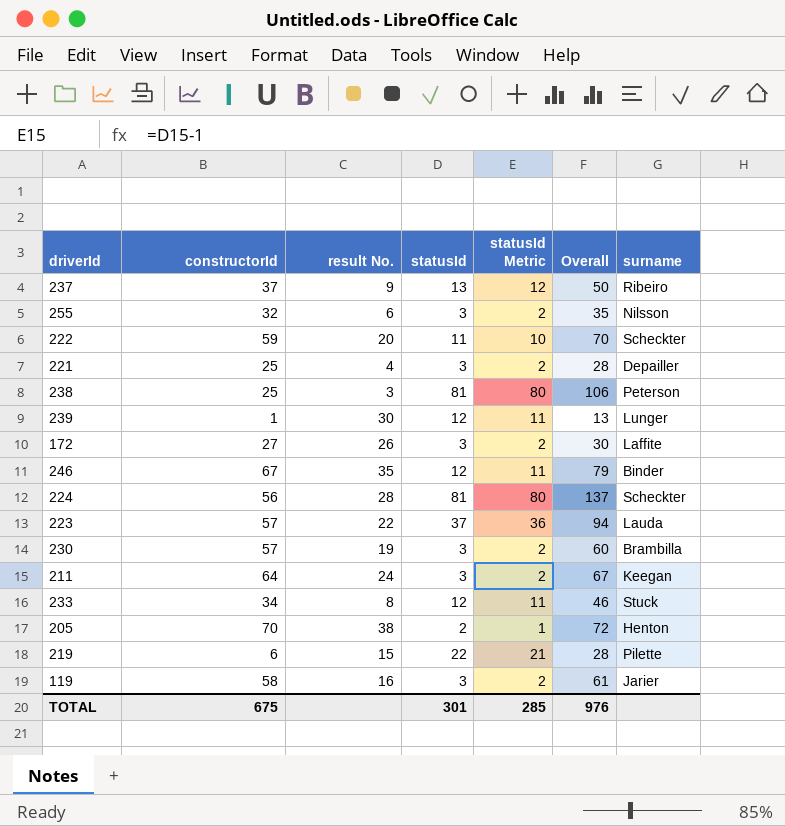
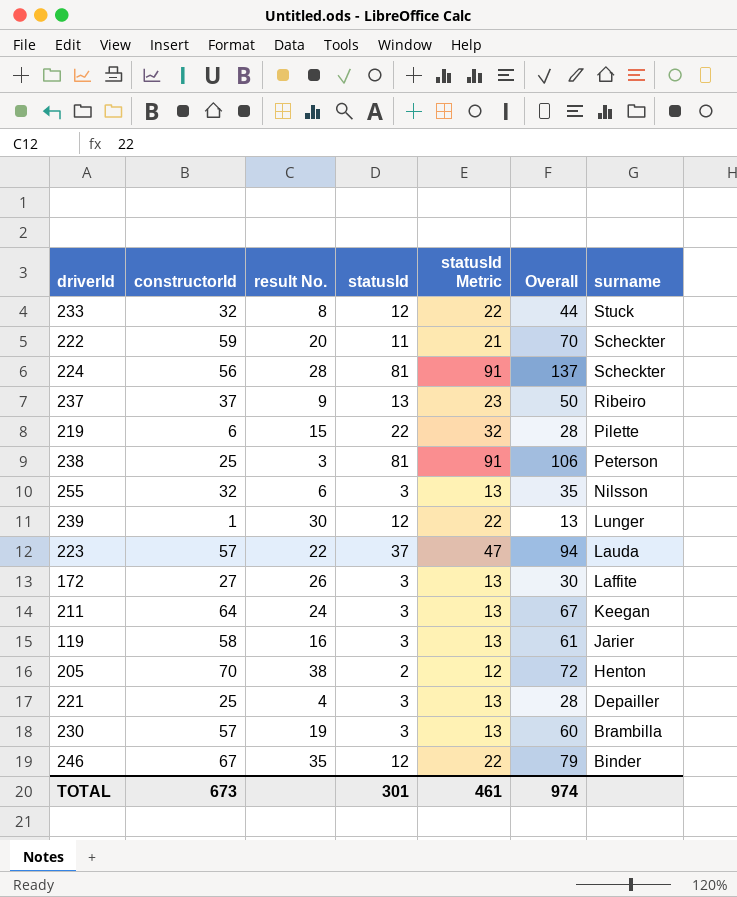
row order: none -> surname descending
column statusId Metric | formula: [statusId] - 1 -> [statusId] + 10
233 | constructorId: 34 -> 32
233 | Overall: 46 -> 44
TOTAL | constructorId: 675 -> 673
TOTAL | statusId Metric: 285 -> 461
TOTAL | Overall: 976 -> 974

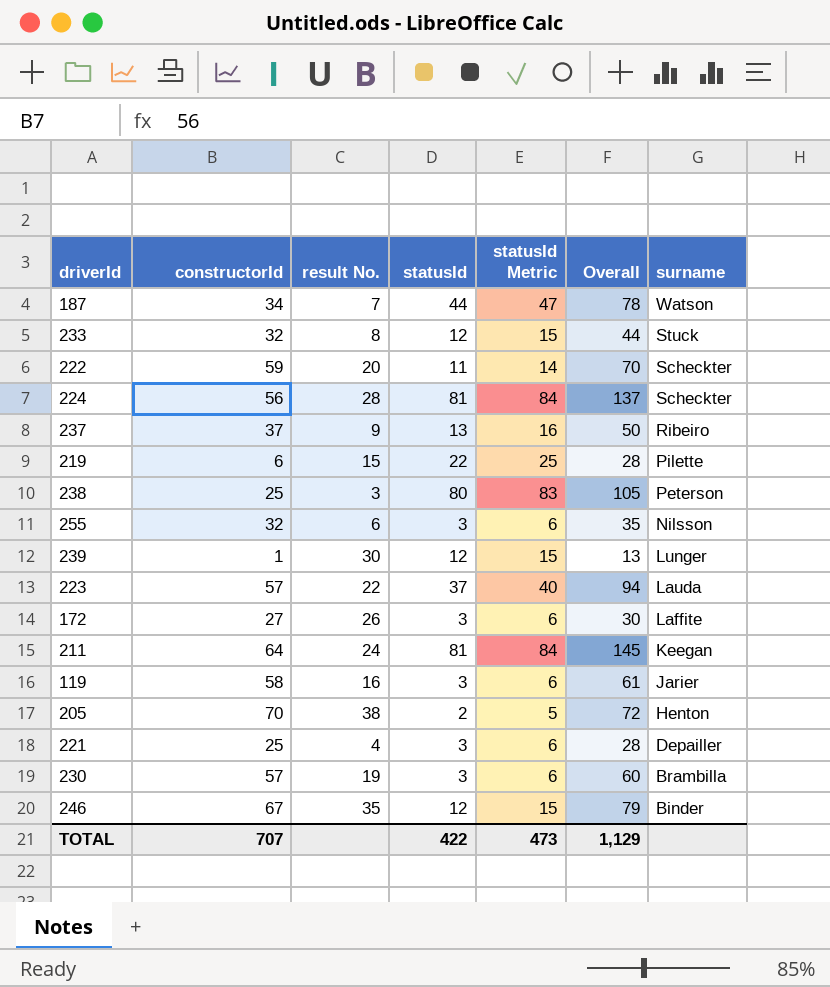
column statusId Metric | formula: [statusId] + 10 -> [statusId] + 3
row 187: none -> 34 | 7 | 44 | 47 | 78 | Watson
238 | statusId: 81 -> 80
238 | Overall: 106 -> 105
211 | statusId: 3 -> 81
211 | Overall: 67 -> 145
TOTAL | constructorId: 673 -> 707
TOTAL | statusId: 301 -> 422
TOTAL | statusId Metric: 461 -> 473
TOTAL | Overall: 974 -> 1,129

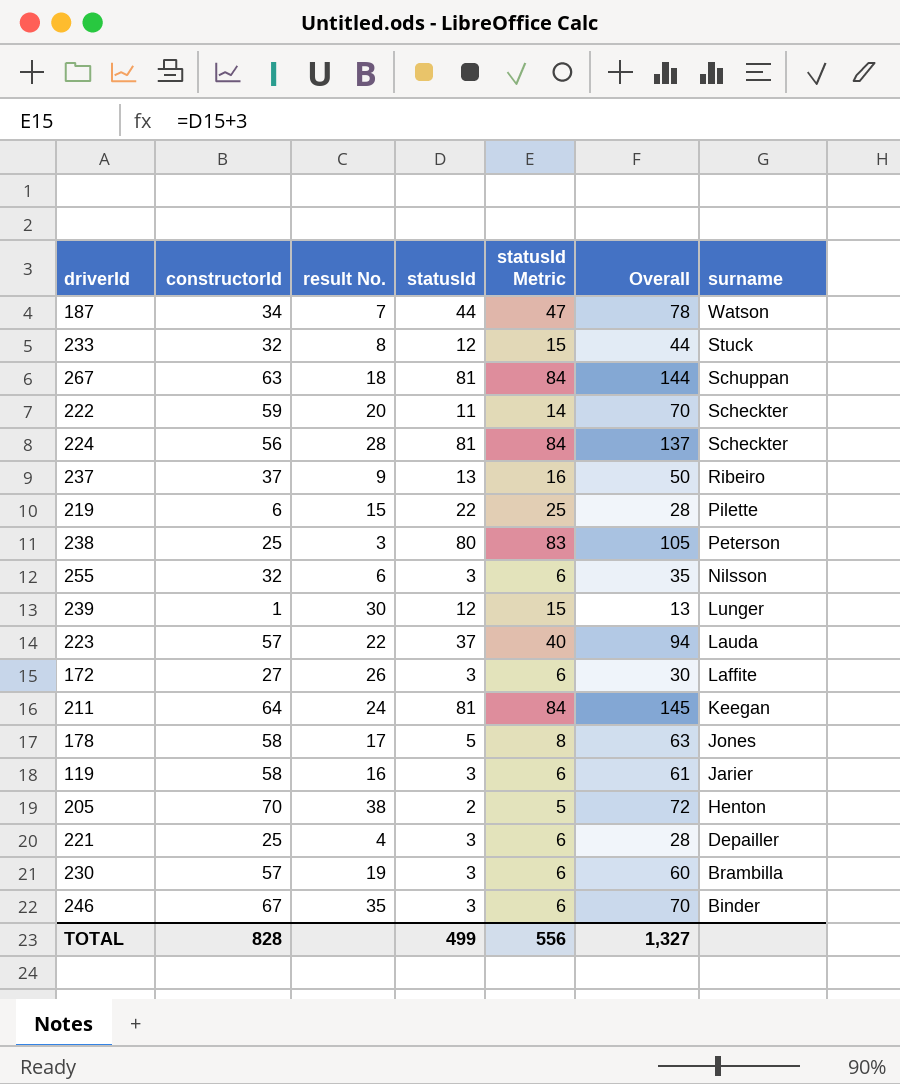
row 267: none -> 63 | 18 | 81 | 84 | 144 | Schuppan
row 178: none -> 58 | 17 | 5 | 8 | 63 | Jones
246 | statusId: 12 -> 3
246 | statusId Metric: 15 -> 6
246 | Overall: 79 -> 70
TOTAL | constructorId: 707 -> 828
TOTAL | statusId: 422 -> 499
TOTAL | statusId Metric: 473 -> 556
TOTAL | Overall: 1,129 -> 1,327

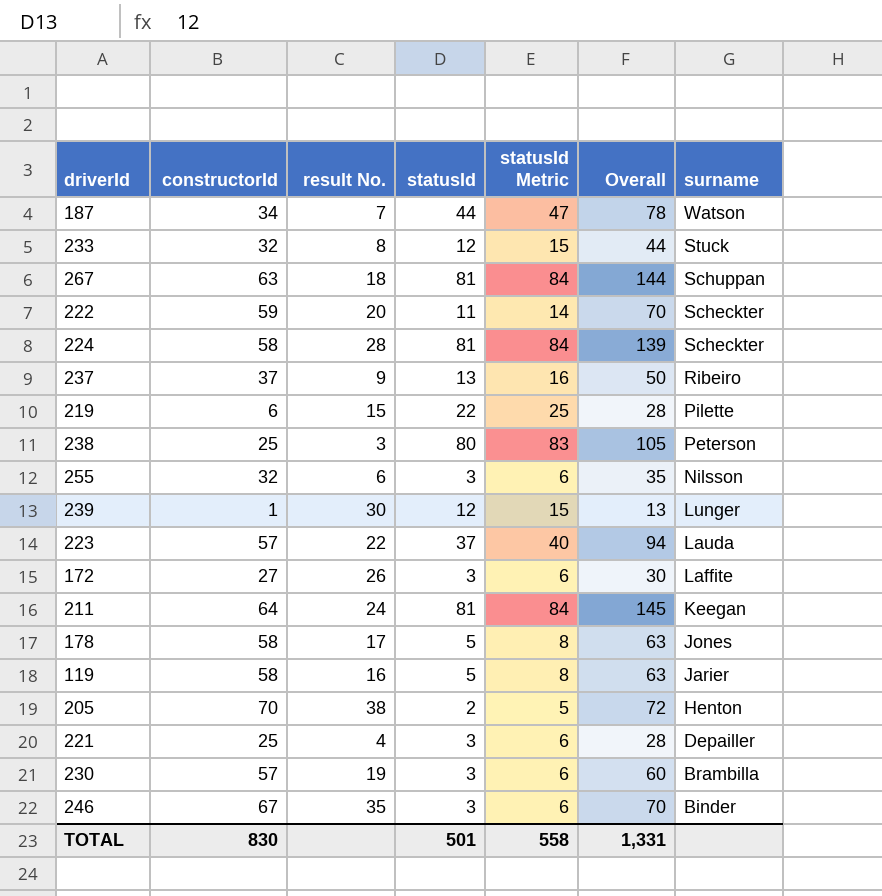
224 | constructorId: 56 -> 58
224 | Overall: 137 -> 139
119 | statusId: 3 -> 5
119 | statusId Metric: 6 -> 8
119 | Overall: 61 -> 63
TOTAL | constructorId: 828 -> 830
TOTAL | statusId: 499 -> 501
TOTAL | statusId Metric: 556 -> 558
TOTAL | Overall: 1,327 -> 1,331

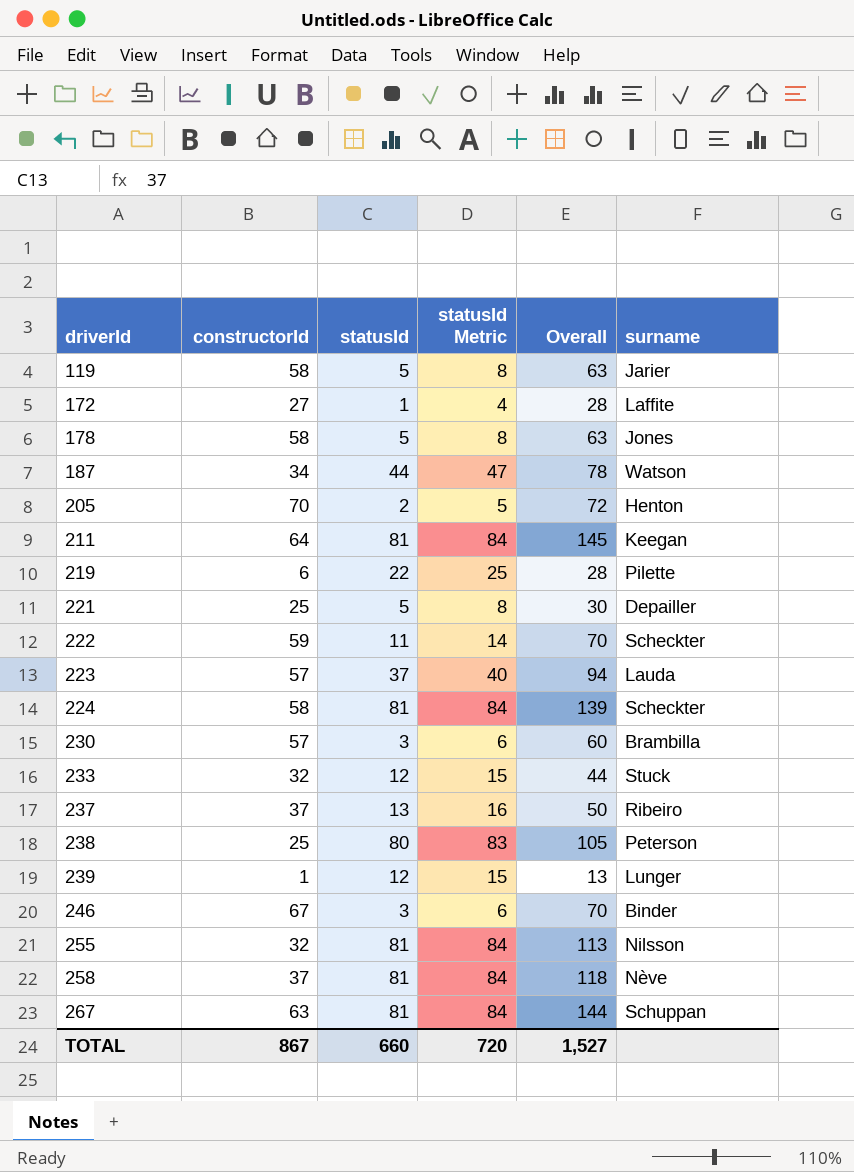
row order: surname descending -> driverId ascending
column result No. | position: 3 -> none
172 | statusId: 3 -> 1
172 | statusId Metric: 6 -> 4
172 | Overall: 30 -> 28
221 | statusId: 3 -> 5
221 | statusId Metric: 6 -> 8
221 | Overall: 28 -> 30
255 | statusId: 3 -> 81
255 | statusId Metric: 6 -> 84
255 | Overall: 35 -> 113
row 258: none -> 37 | 81 | 84 | 118 | Nève
TOTAL | constructorId: 830 -> 867
TOTAL | statusId: 501 -> 660
TOTAL | statusId Metric: 558 -> 720
TOTAL | Overall: 1,331 -> 1,527

